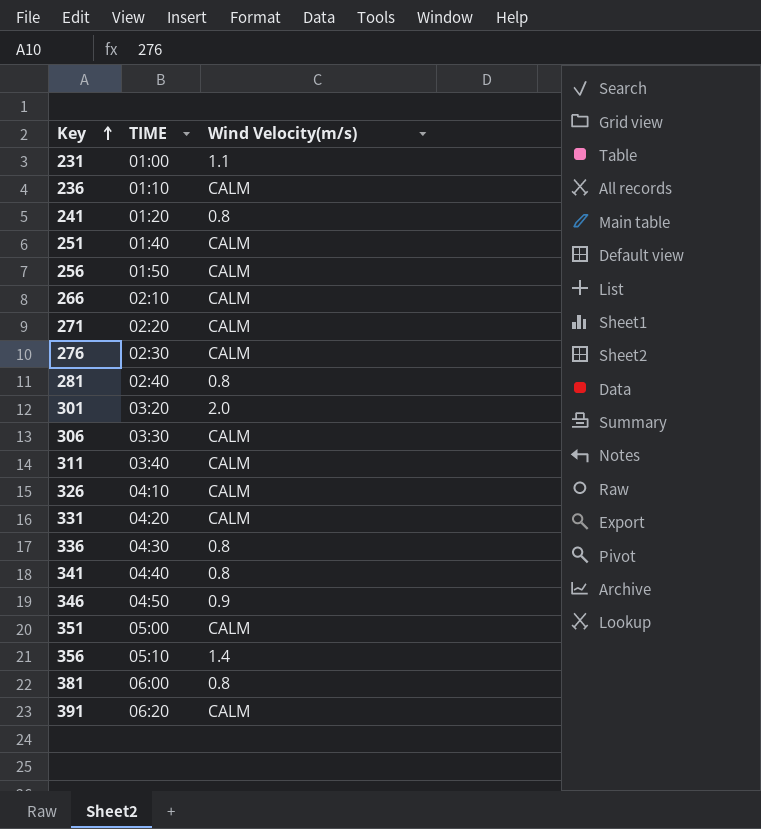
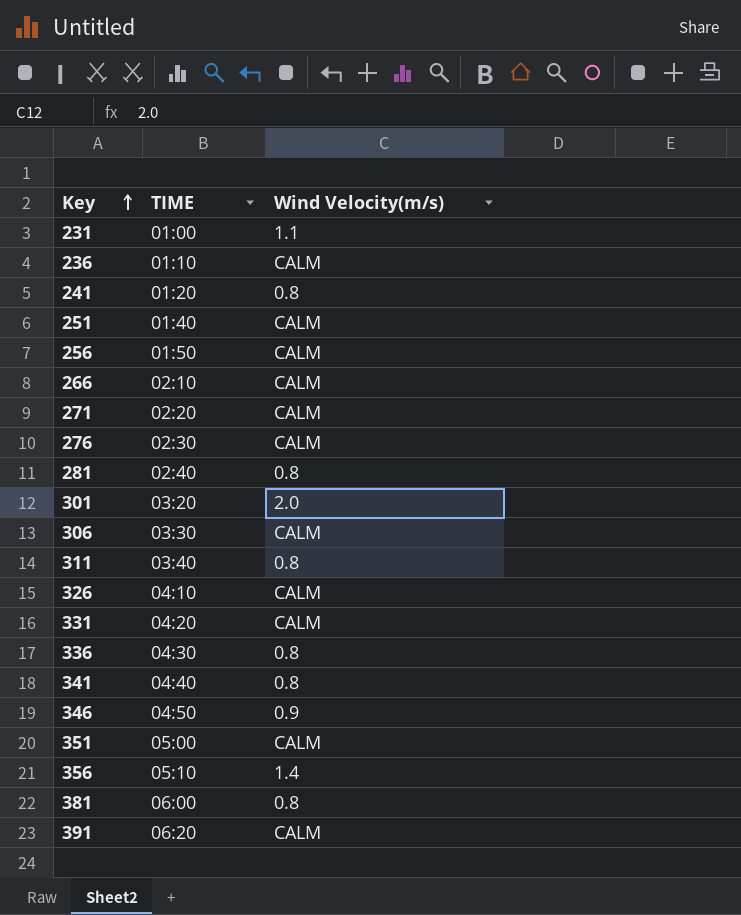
311 | Wind Velocity(m/s): CALM -> 0.8

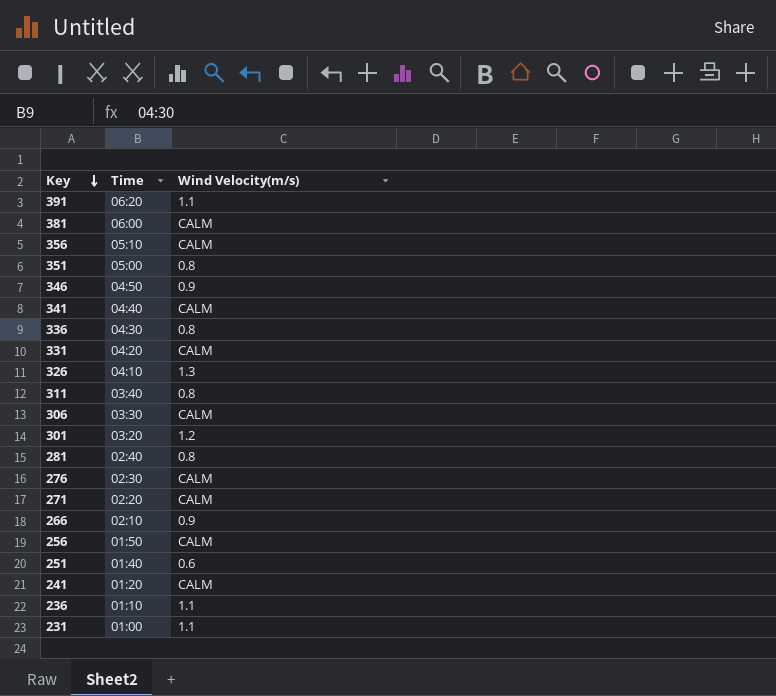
row order: Key ascending -> Key descending
column name: TIME -> Time
391 | Wind Velocity(m/s): CALM -> 1.1
381 | Wind Velocity(m/s): 0.8 -> CALM
356 | Wind Velocity(m/s): 1.4 -> CALM
351 | Wind Velocity(m/s): CALM -> 0.8
341 | Wind Velocity(m/s): 0.8 -> CALM
326 | Wind Velocity(m/s): CALM -> 1.3
301 | Wind Velocity(m/s): 2.0 -> 1.2
266 | Wind Velocity(m/s): CALM -> 0.9
251 | Wind Velocity(m/s): CALM -> 0.6
241 | Wind Velocity(m/s): 0.8 -> CALM
236 | Wind Velocity(m/s): CALM -> 1.1

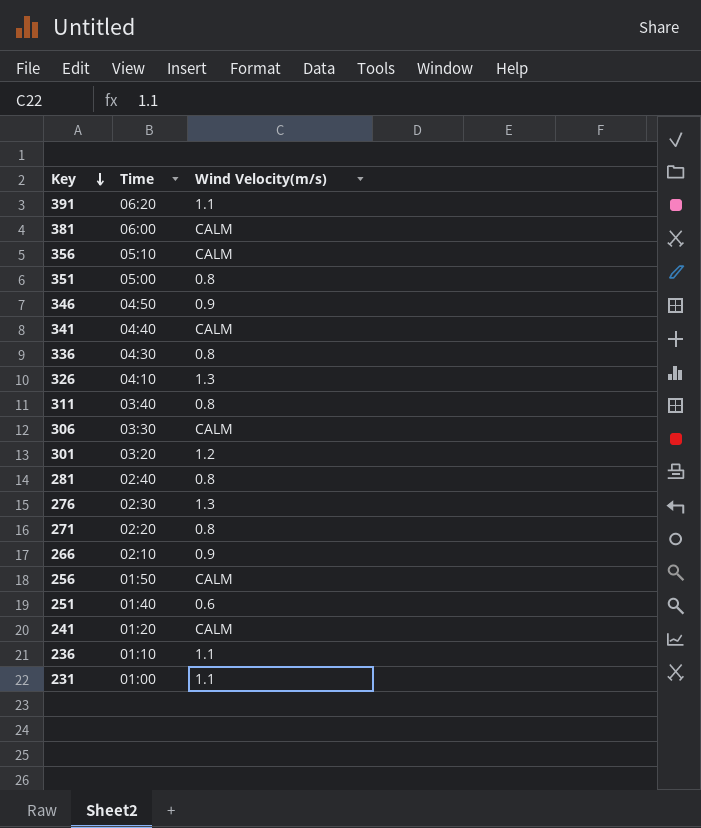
row 331: 04:20 | CALM -> none
276 | Wind Velocity(m/s): CALM -> 1.3
271 | Wind Velocity(m/s): CALM -> 0.8

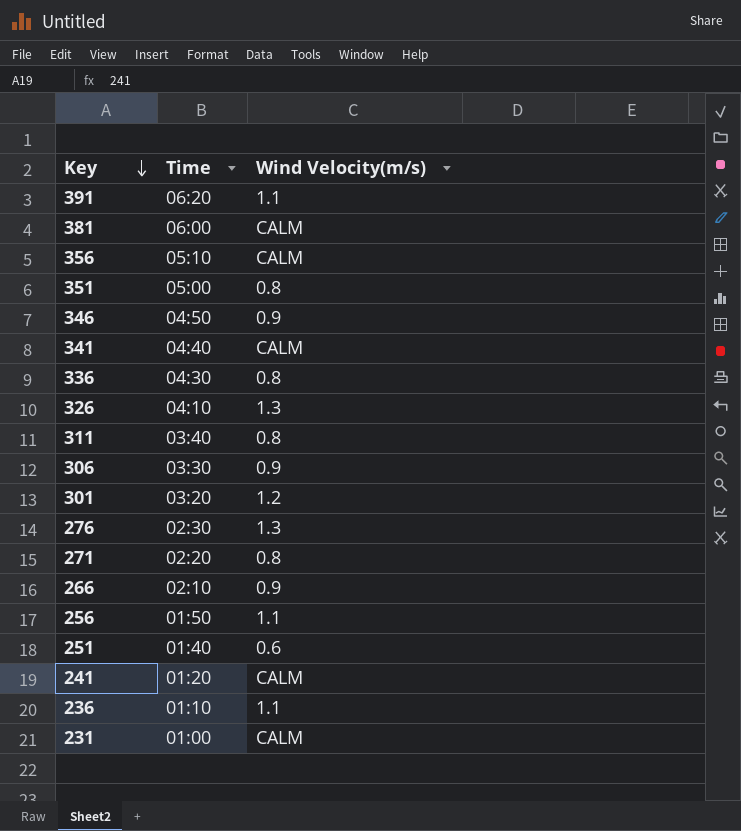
row 281: 02:40 | 0.8 -> none
306 | Wind Velocity(m/s): CALM -> 0.9
256 | Wind Velocity(m/s): CALM -> 1.1
231 | Wind Velocity(m/s): 1.1 -> CALM

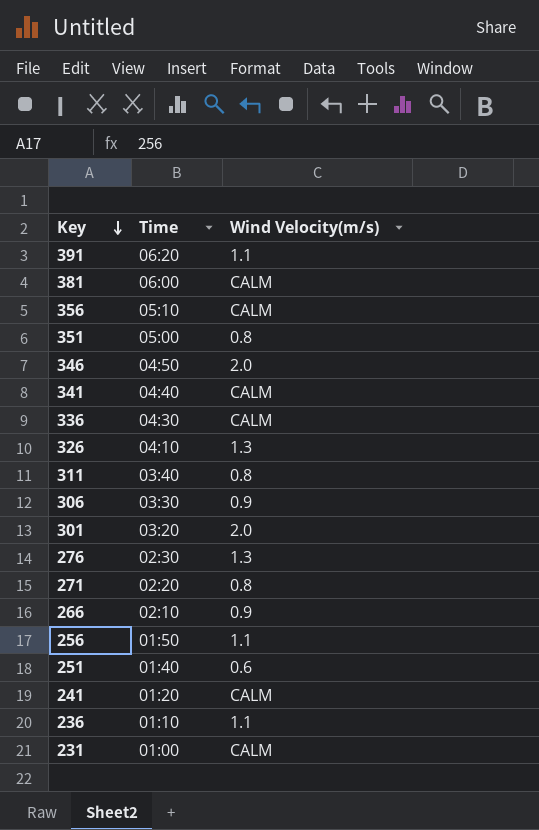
346 | Wind Velocity(m/s): 0.9 -> 2.0
336 | Wind Velocity(m/s): 0.8 -> CALM
301 | Wind Velocity(m/s): 1.2 -> 2.0

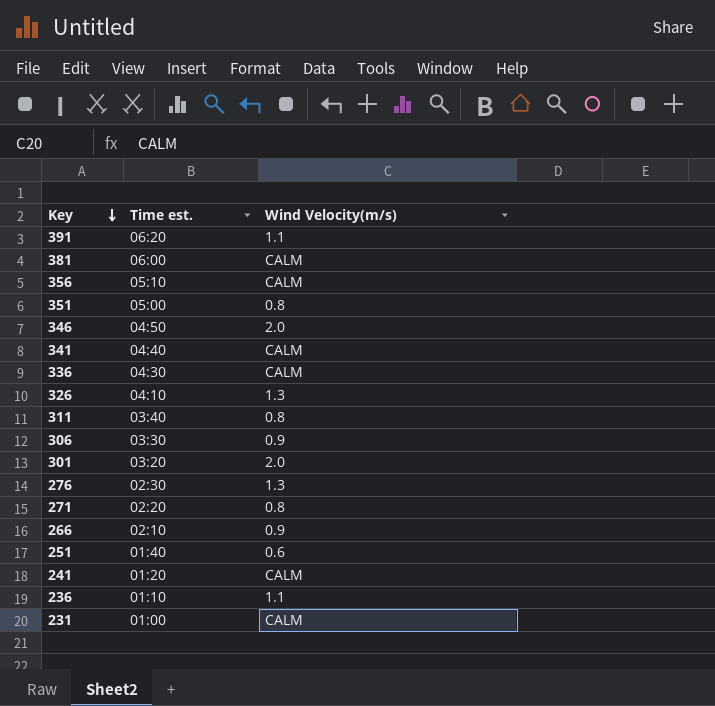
column name: Time -> Time est.
row 256: 01:50 | 1.1 -> none

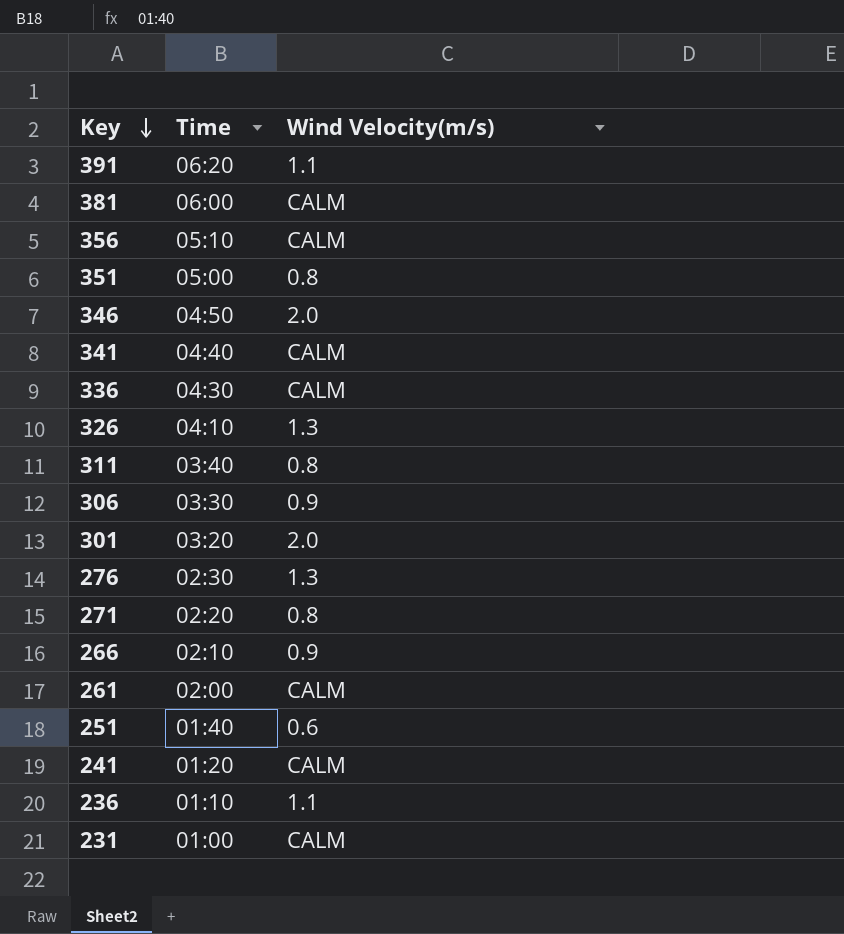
column name: Time est. -> Time
row 261: none -> 02:00 | CALM

